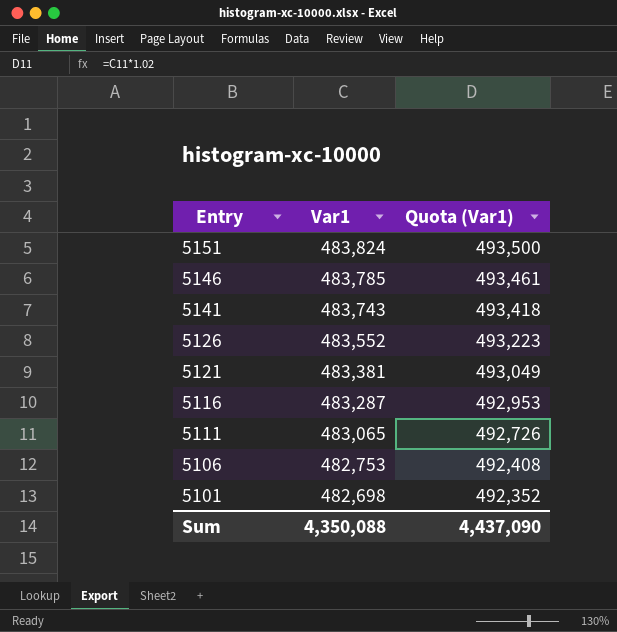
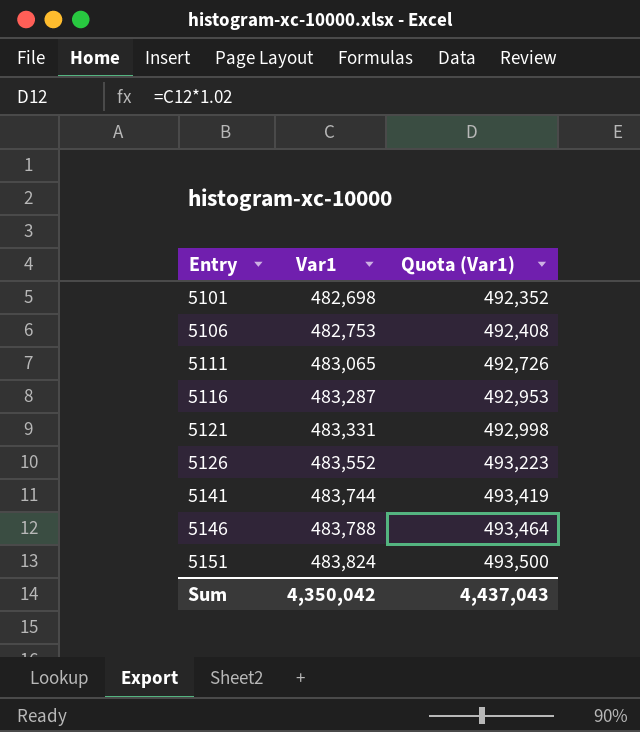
row order: Entry descending -> Entry ascending
5121 | Var1: 483,381 -> 483,331
5121 | Quota (Var1): 493,049 -> 492,998
5141 | Var1: 483,743 -> 483,744
5141 | Quota (Var1): 493,418 -> 493,419
5146 | Var1: 483,785 -> 483,788
5146 | Quota (Var1): 493,461 -> 493,464
Sum | Var1: 4,350,088 -> 4,350,042
Sum | Quota (Var1): 4,437,090 -> 4,437,043

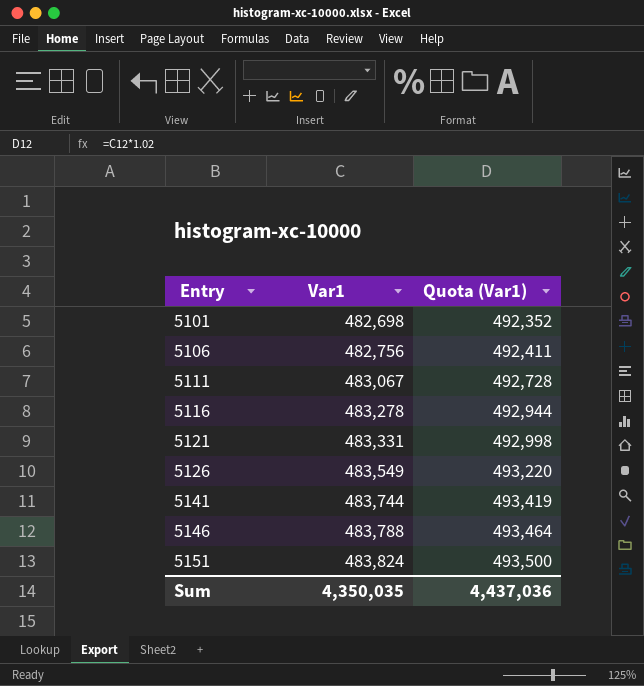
5106 | Var1: 482,753 -> 482,756
5106 | Quota (Var1): 492,408 -> 492,411
5111 | Var1: 483,065 -> 483,067
5111 | Quota (Var1): 492,726 -> 492,728
5116 | Var1: 483,287 -> 483,278
5116 | Quota (Var1): 492,953 -> 492,944
5126 | Var1: 483,552 -> 483,549
5126 | Quota (Var1): 493,223 -> 493,220
Sum | Var1: 4,350,042 -> 4,350,035
Sum | Quota (Var1): 4,437,043 -> 4,437,036

